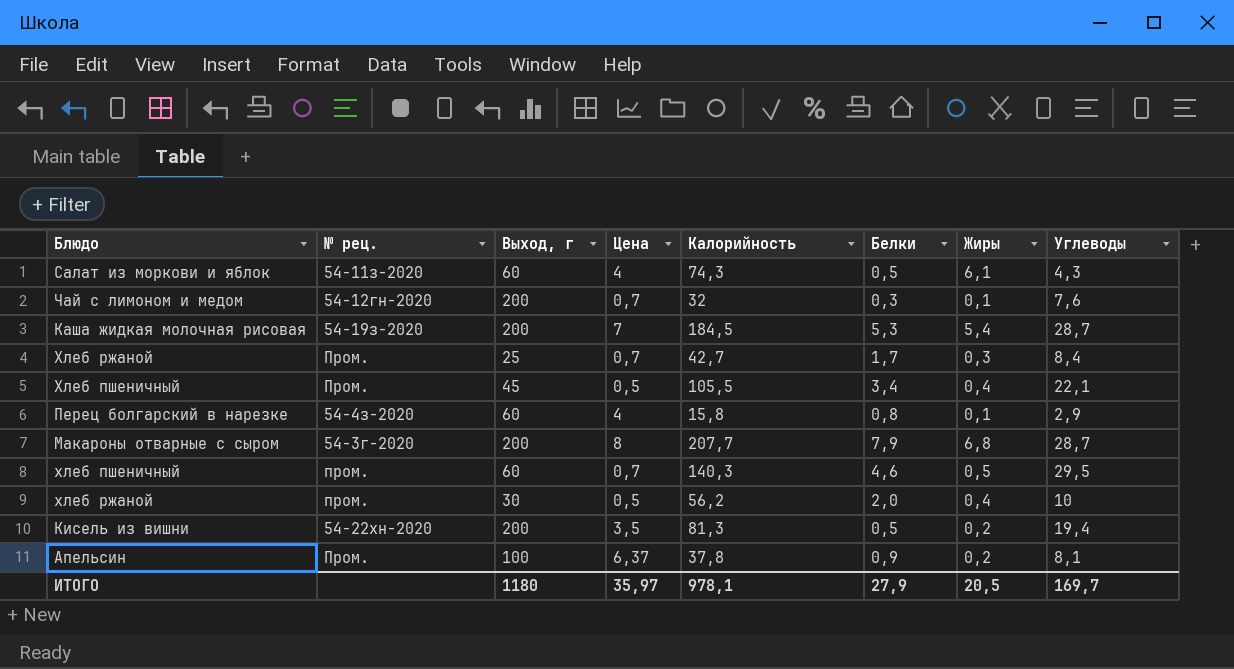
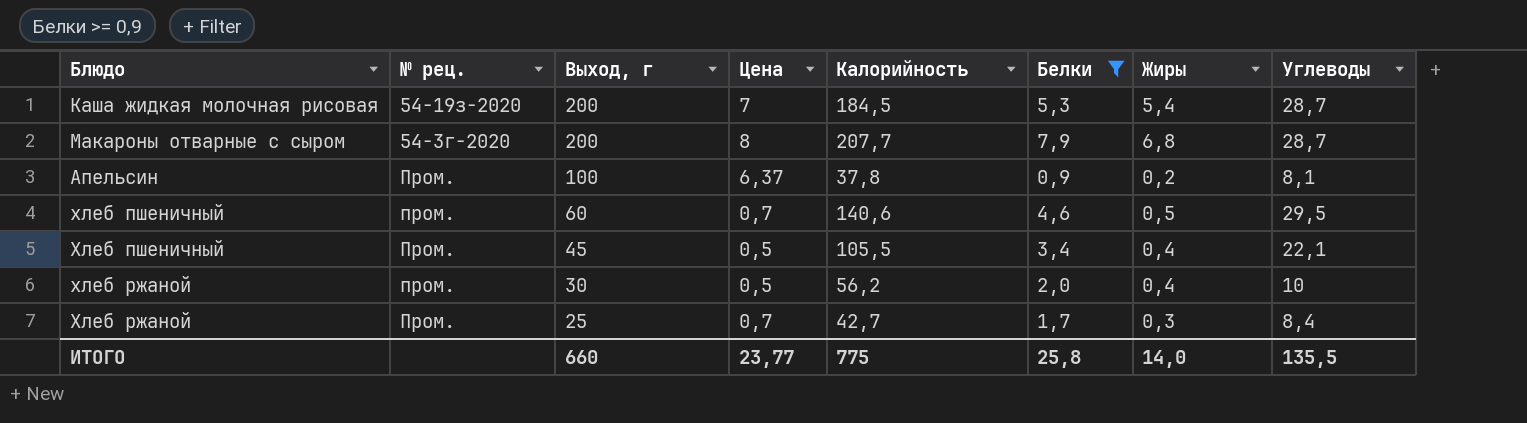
filter: none -> Белки >= 0,9
row order: none -> Выход, г descending
хлеб пшеничный | Калорийность: 140,3 -> 140,6
ИТОГО | Выход, г: 1180 -> 660
ИТОГО | Цена: 35,97 -> 23,77
ИТОГО | Калорийность: 978,1 -> 775
ИТОГО | Белки: 27,9 -> 25,8
ИТОГО | Жиры: 20,5 -> 14,0
ИТОГО | Углеводы: 169,7 -> 135,5

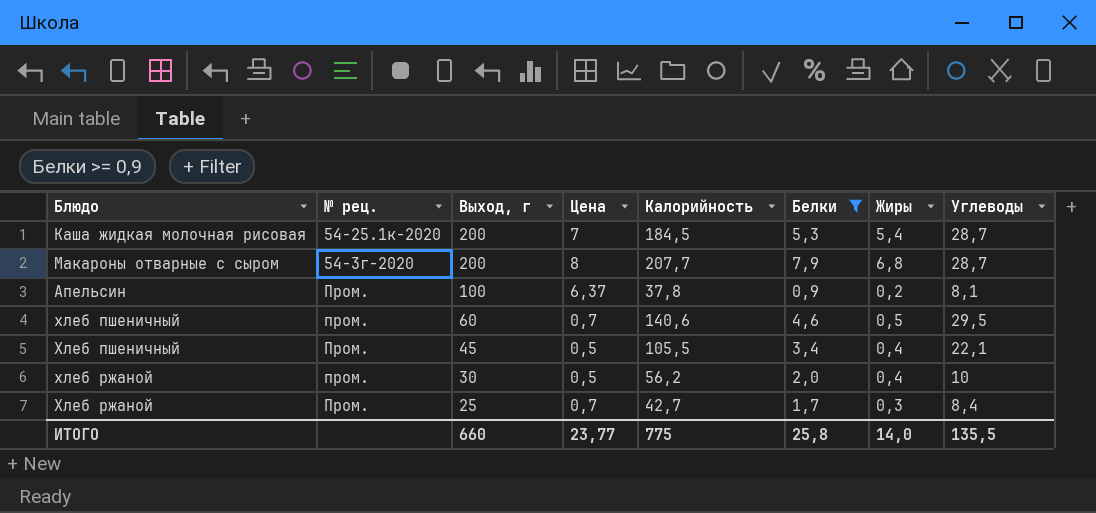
Каша жидкая молочная рисовая | № рец.: 54-19з-2020 -> 54-25.1к-2020

